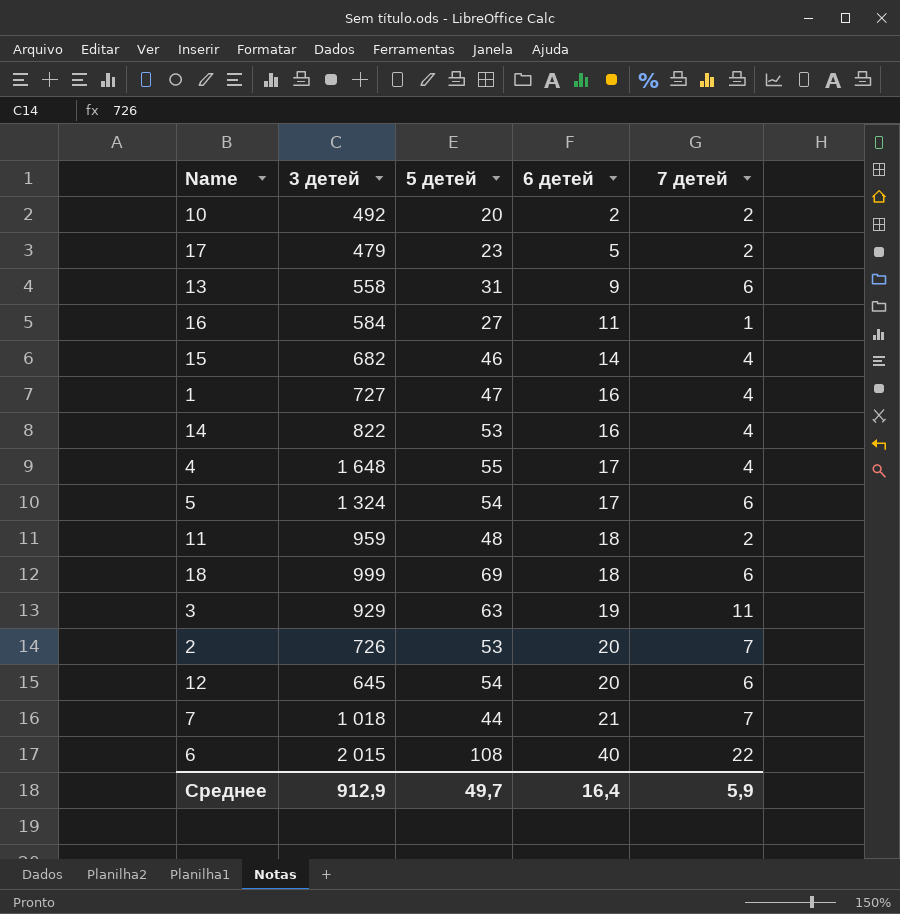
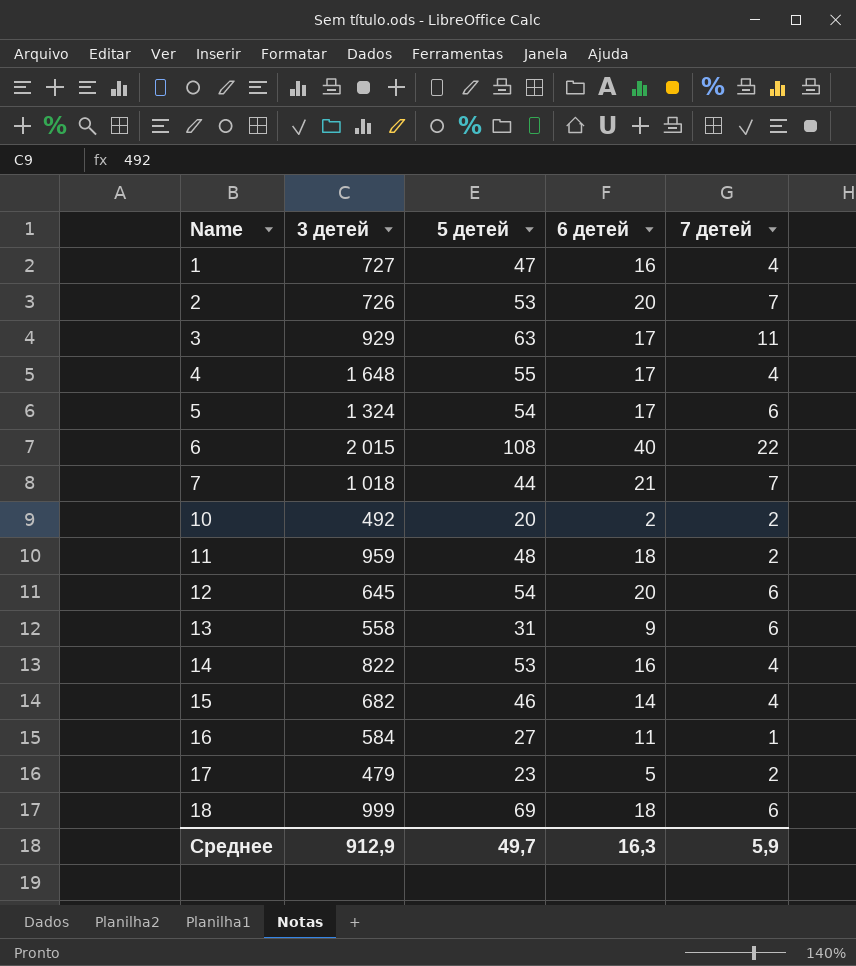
row order: 6 детей ascending -> Name ascending
3 | 6 детей: 19 -> 17
Среднее | 6 детей: 16,4 -> 16,3

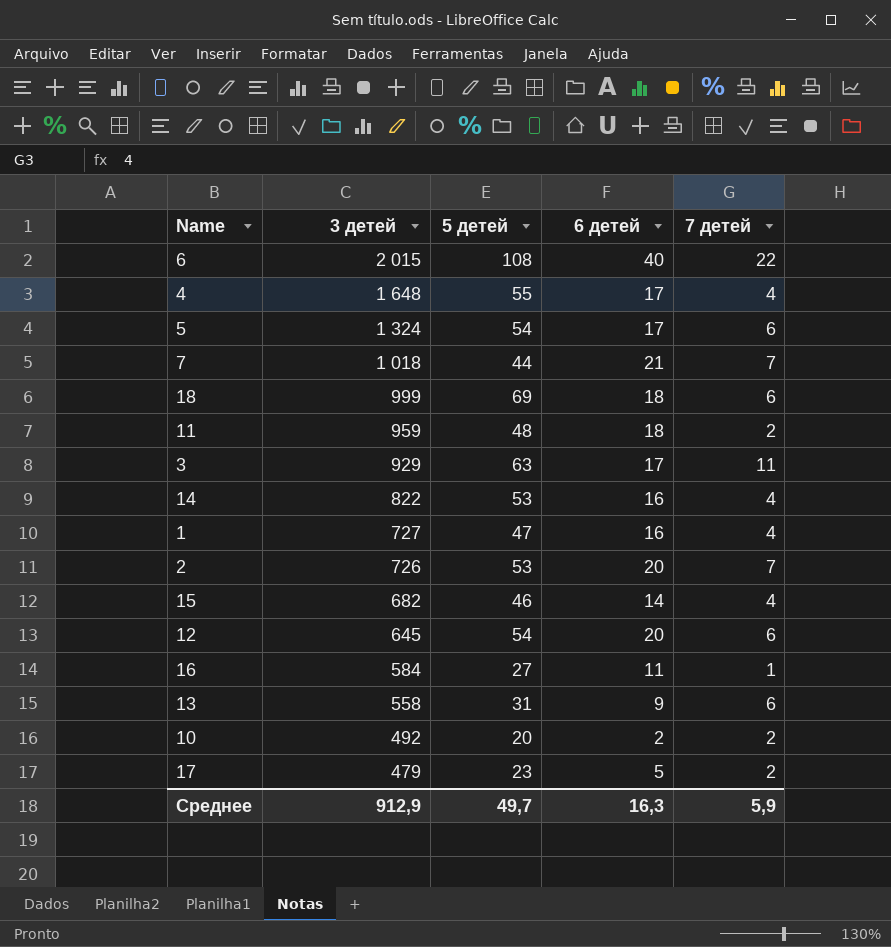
row order: Name ascending -> 3 детей descending

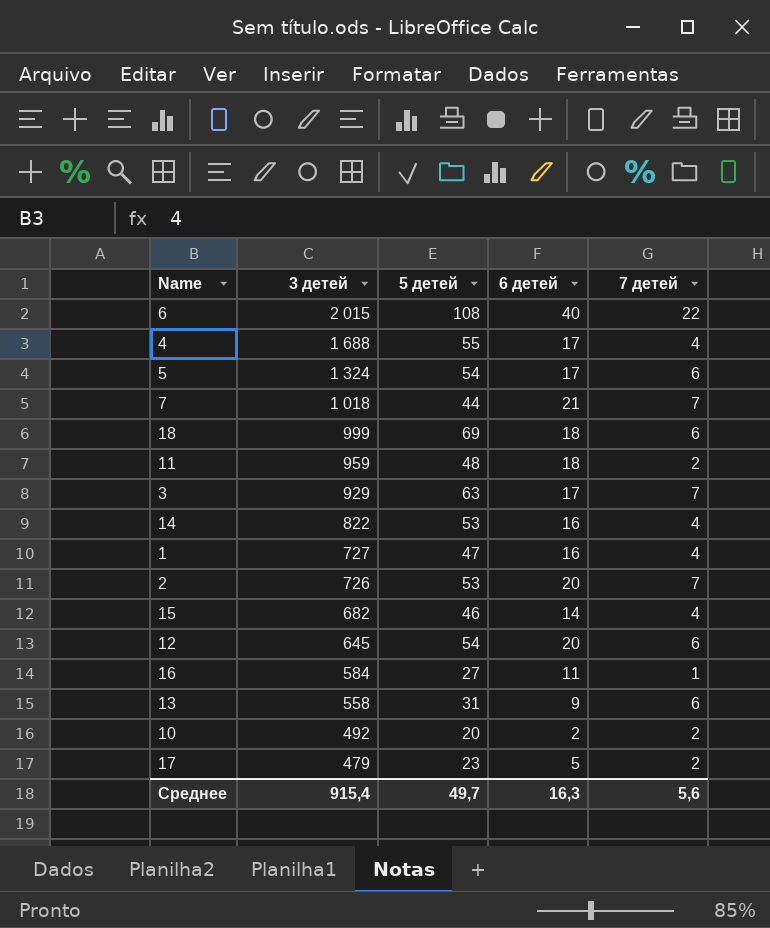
4 | 3 детей: 1 648 -> 1 688
3 | 7 детей: 11 -> 7
Среднее | 3 детей: 912,9 -> 915,4
Среднее | 7 детей: 5,9 -> 5,6

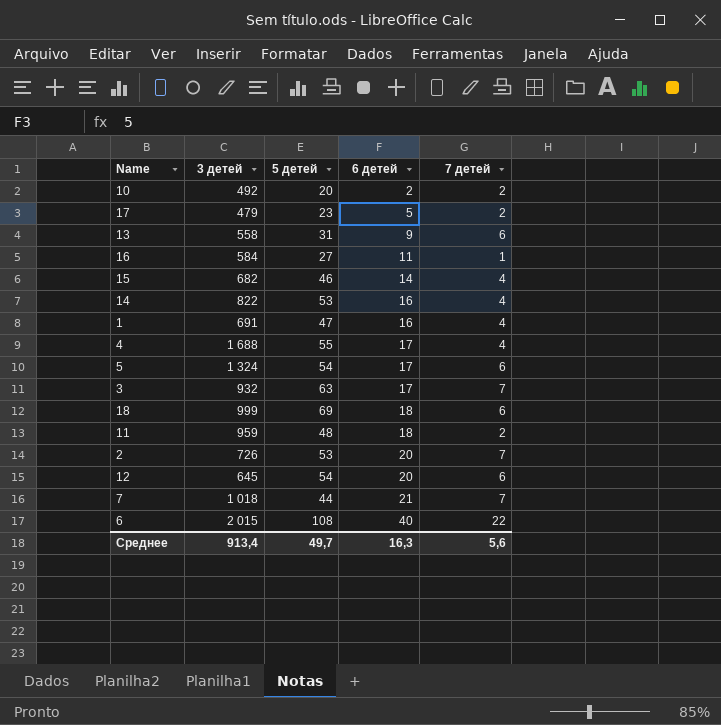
row order: 3 детей descending -> 6 детей ascending
1 | 3 детей: 727 -> 691
3 | 3 детей: 929 -> 932
Среднее | 3 детей: 915,4 -> 913,4

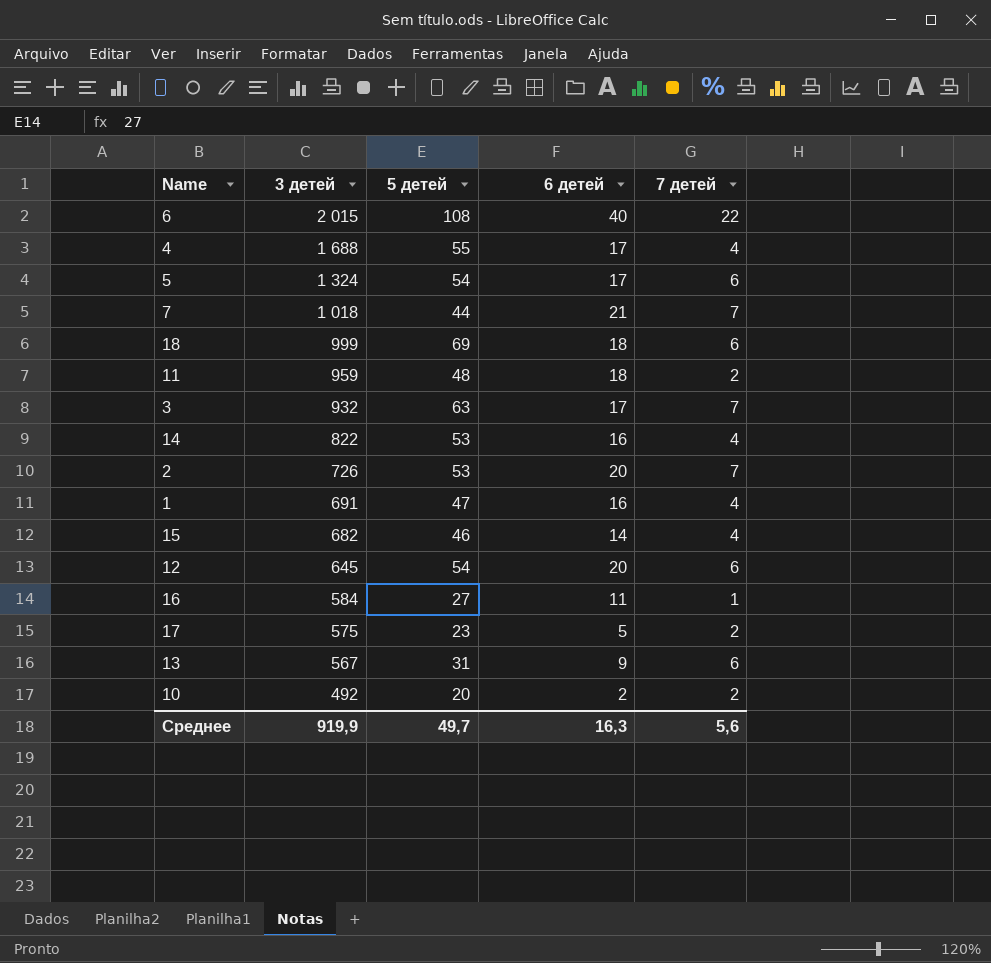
row order: 6 детей ascending -> 3 детей descending
17 | 3 детей: 479 -> 575
13 | 3 детей: 558 -> 567
Среднее | 3 детей: 913,4 -> 919,9

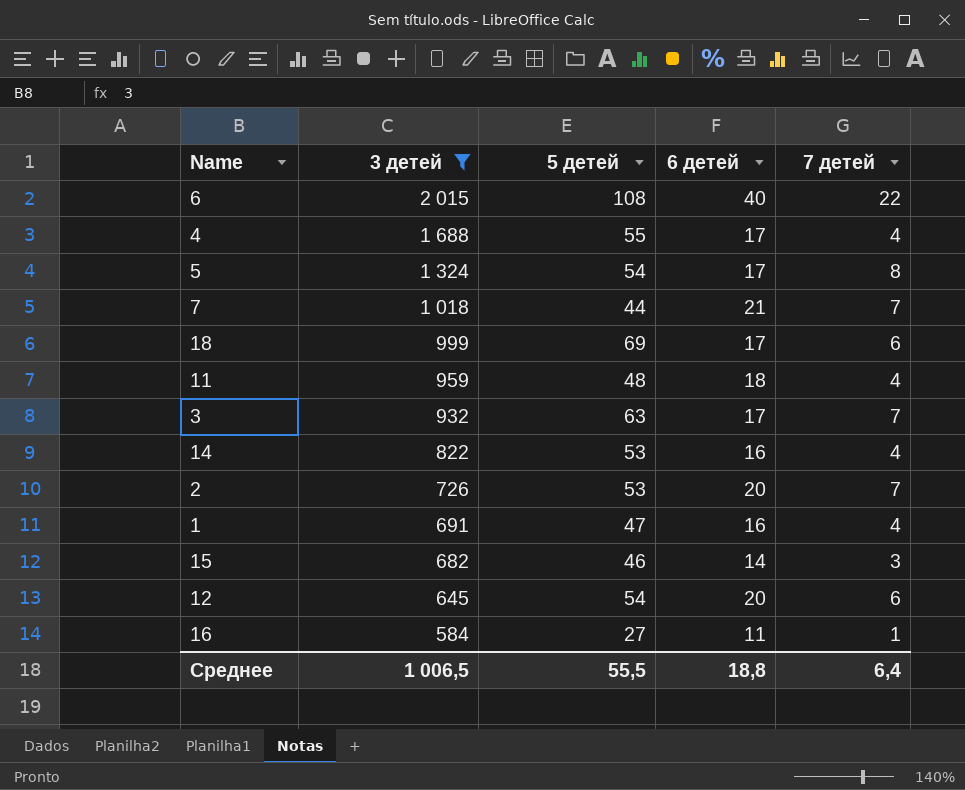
filter: none -> 3 детей >= 584
5 | 7 детей: 6 -> 8
18 | 6 детей: 18 -> 17
11 | 7 детей: 2 -> 4
15 | 7 детей: 4 -> 3
Среднее | 3 детей: 919,9 -> 1 006,5
Среднее | 5 детей: 49,7 -> 55,5
Среднее | 6 детей: 16,3 -> 18,8
Среднее | 7 детей: 5,6 -> 6,4

